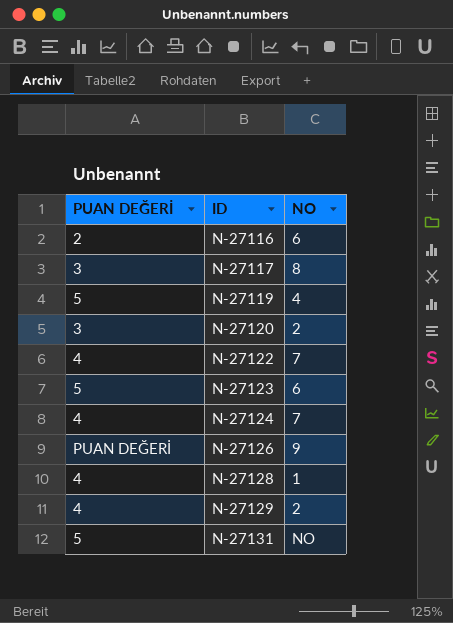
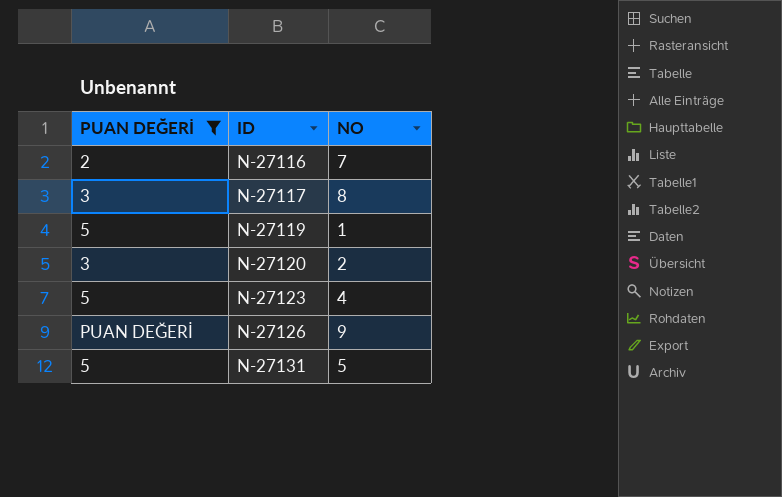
filter: none -> PUAN DEĞERİ != 4
N-27116 | NO: 6 -> 7
N-27119 | NO: 4 -> 1
N-27123 | NO: 6 -> 4
N-27131 | NO: NO -> 5

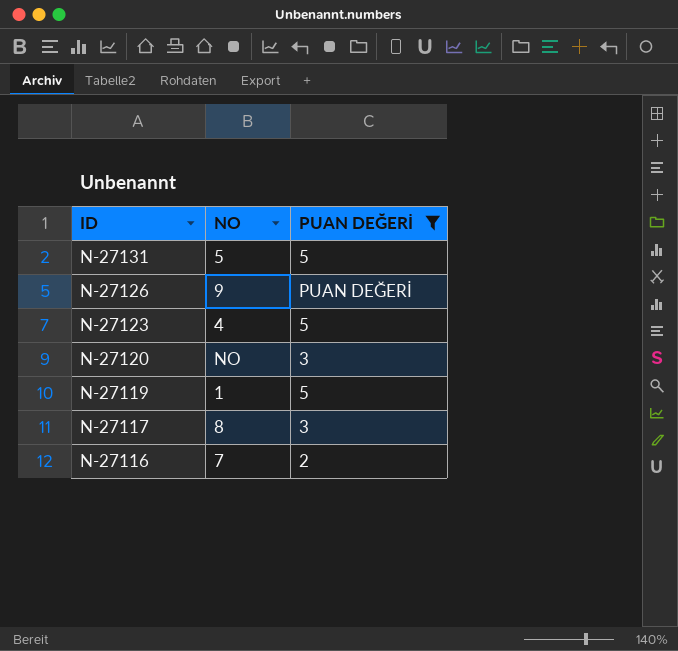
row order: ID ascending -> ID descending
column PUAN DEĞERİ | position: 1 -> 3
N-27120 | NO: 2 -> NO

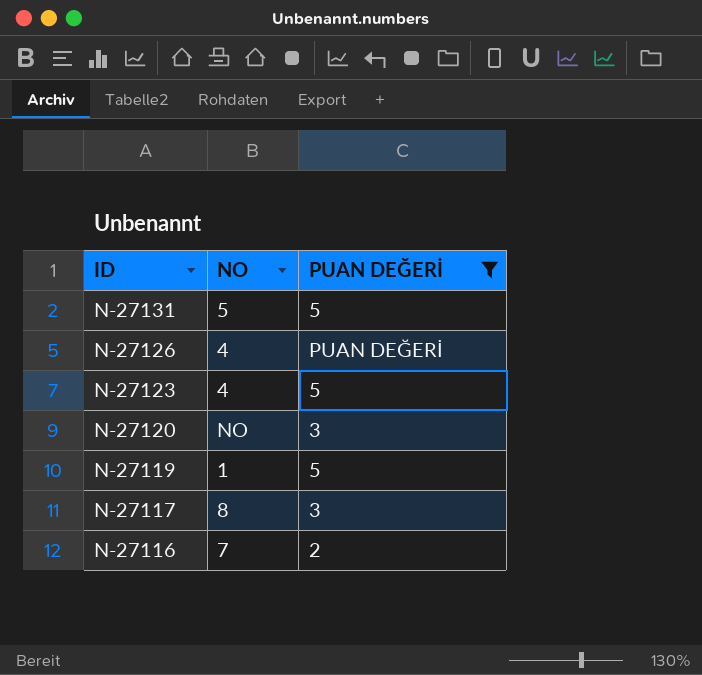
N-27126 | NO: 9 -> 4

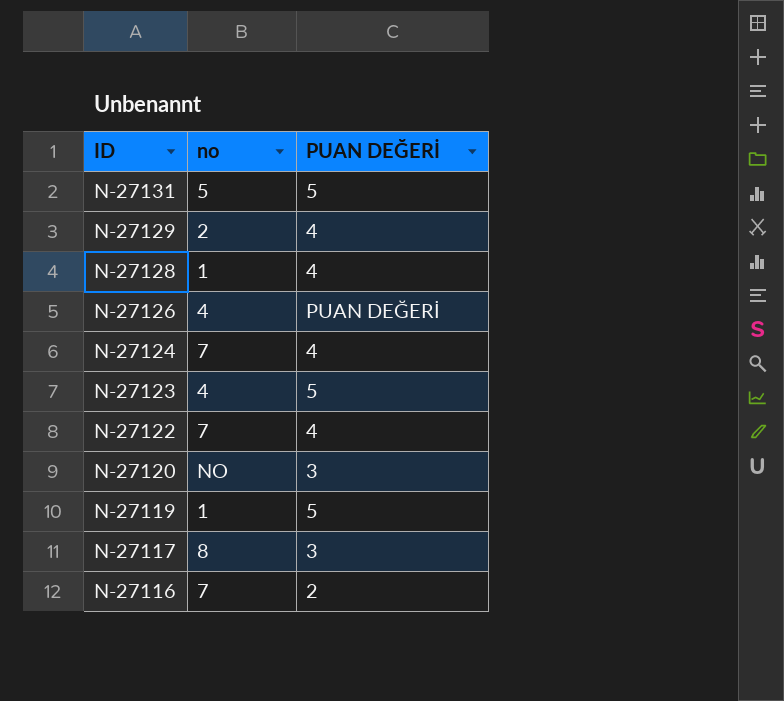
filter: PUAN DEĞERİ != 4 -> none
column name: NO -> no

